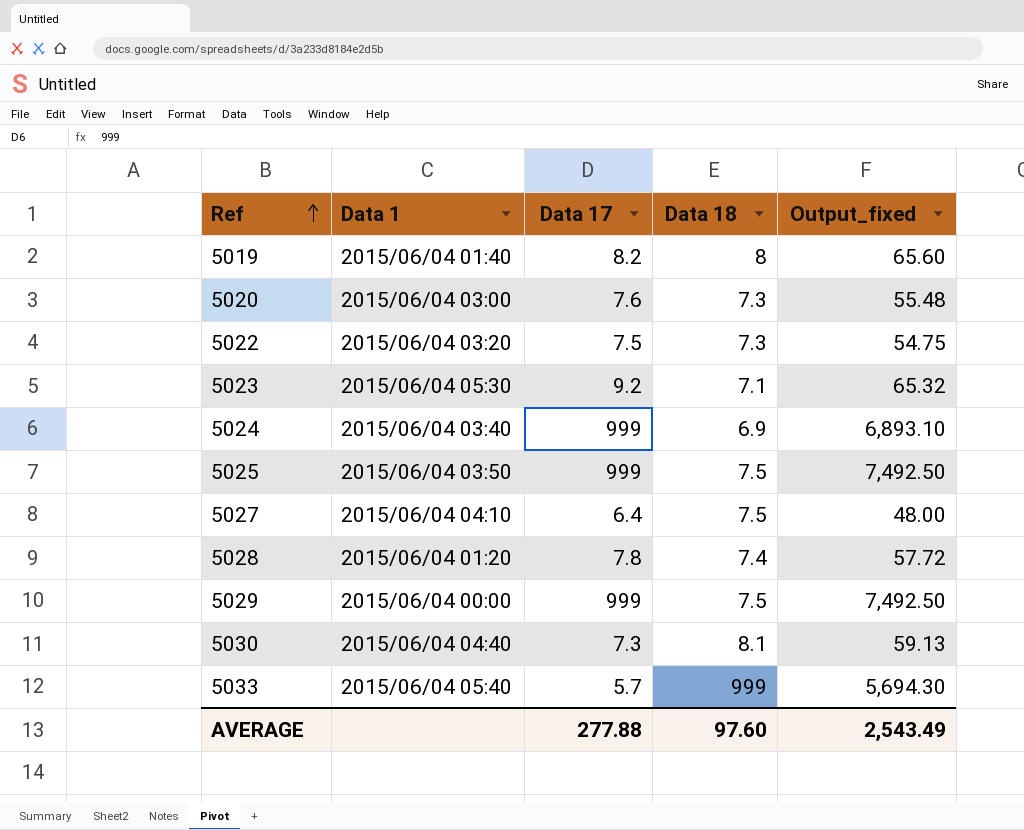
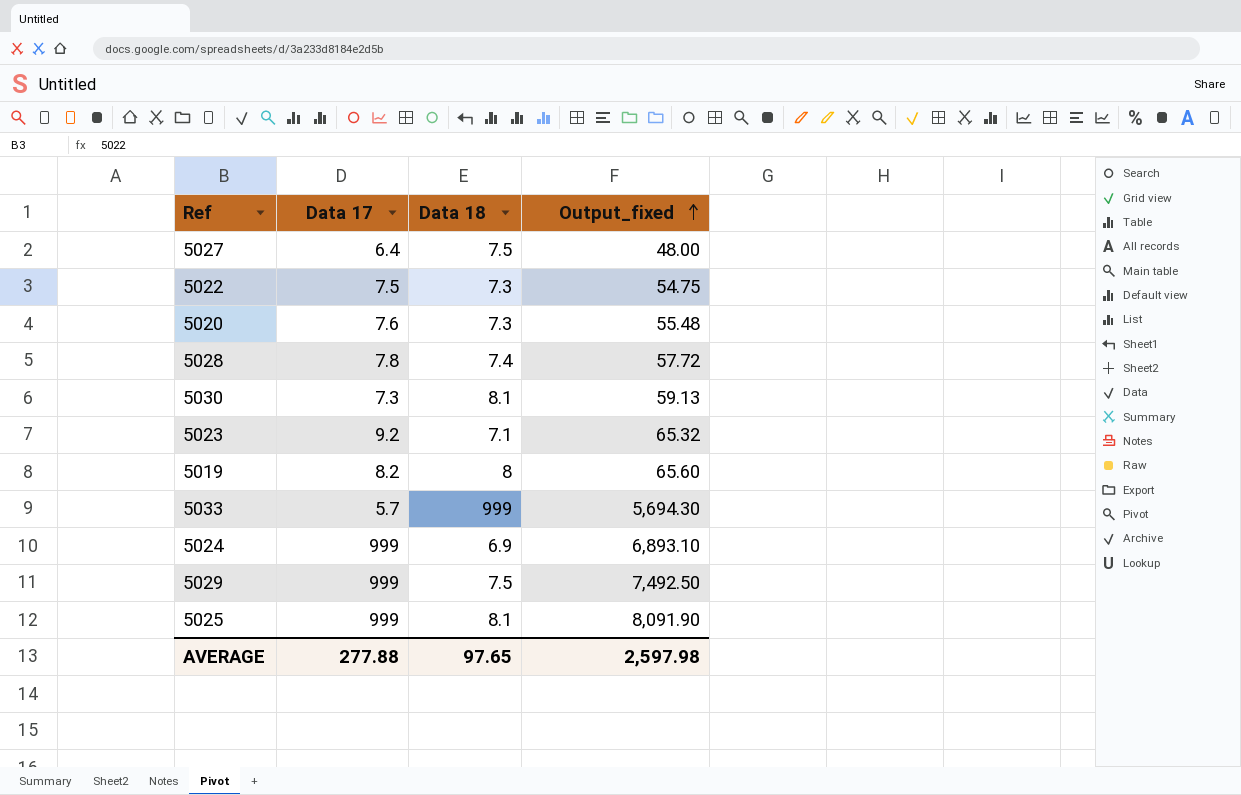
row order: Ref ascending -> Output_fixed ascending
column Data 1 | position: 2 -> none
5025 | Data 18: 7.5 -> 8.1
5025 | Output_fixed: 7,492.50 -> 8,091.90
AVERAGE | Data 18: 97.60 -> 97.65
AVERAGE | Output_fixed: 2,543.49 -> 2,597.98

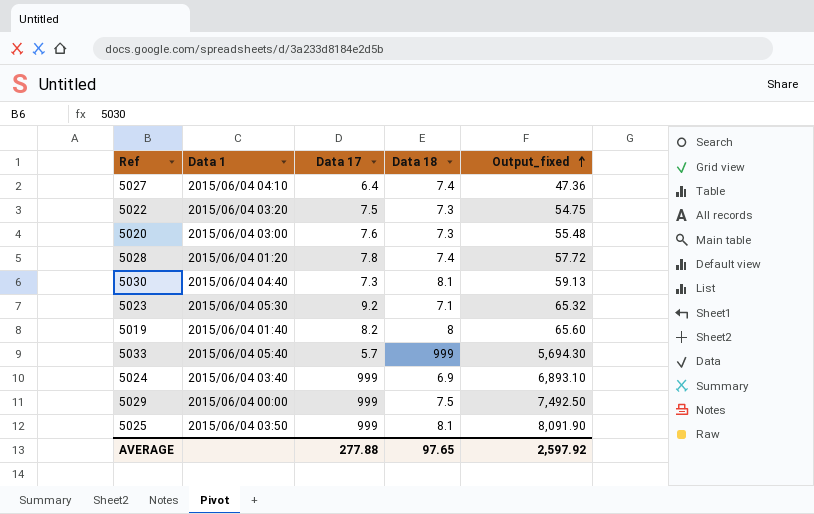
column Data 1 | position: none -> 2
5027 | Data 18: 7.5 -> 7.4
5027 | Output_fixed: 48.00 -> 47.36
AVERAGE | Output_fixed: 2,597.98 -> 2,597.92

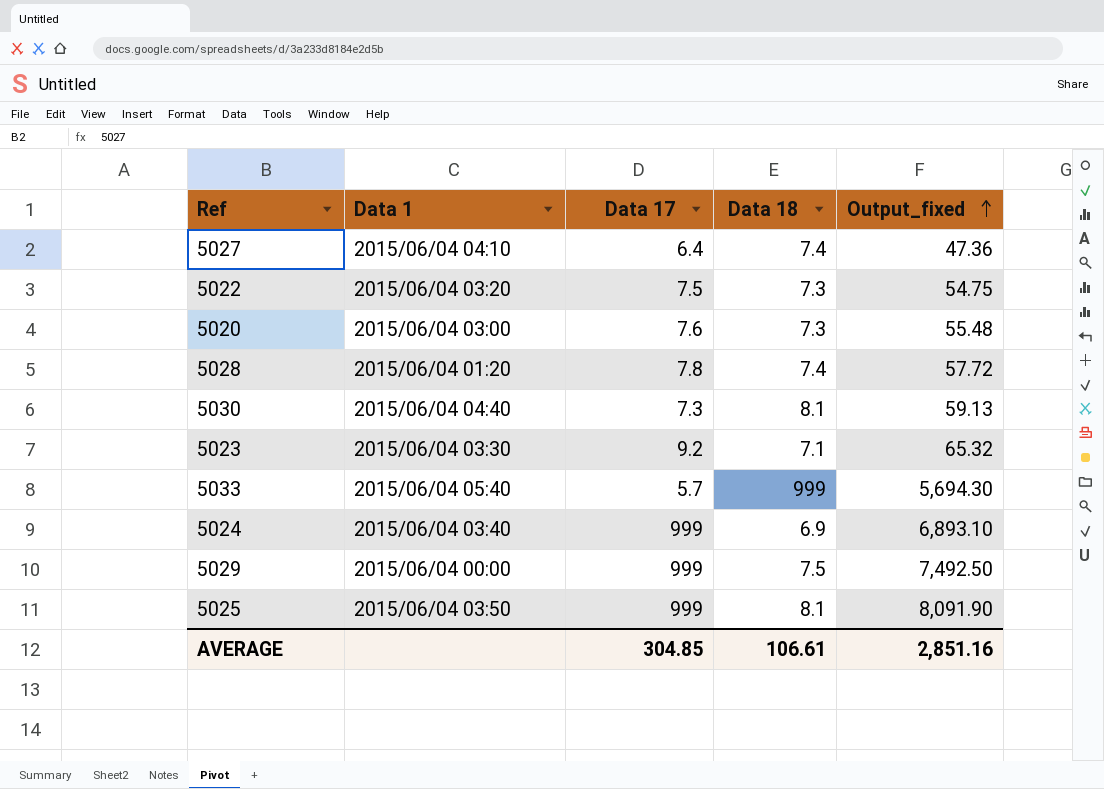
row 5019: 2015/06/04 01:40 | 8.2 | 8 | 65.60 -> none
5023 | Data 1: 2015/06/04 05:30 -> 2015/06/04 03:30
AVERAGE | Data 17: 277.88 -> 304.85
AVERAGE | Data 18: 97.65 -> 106.61
AVERAGE | Output_fixed: 2,597.92 -> 2,851.16

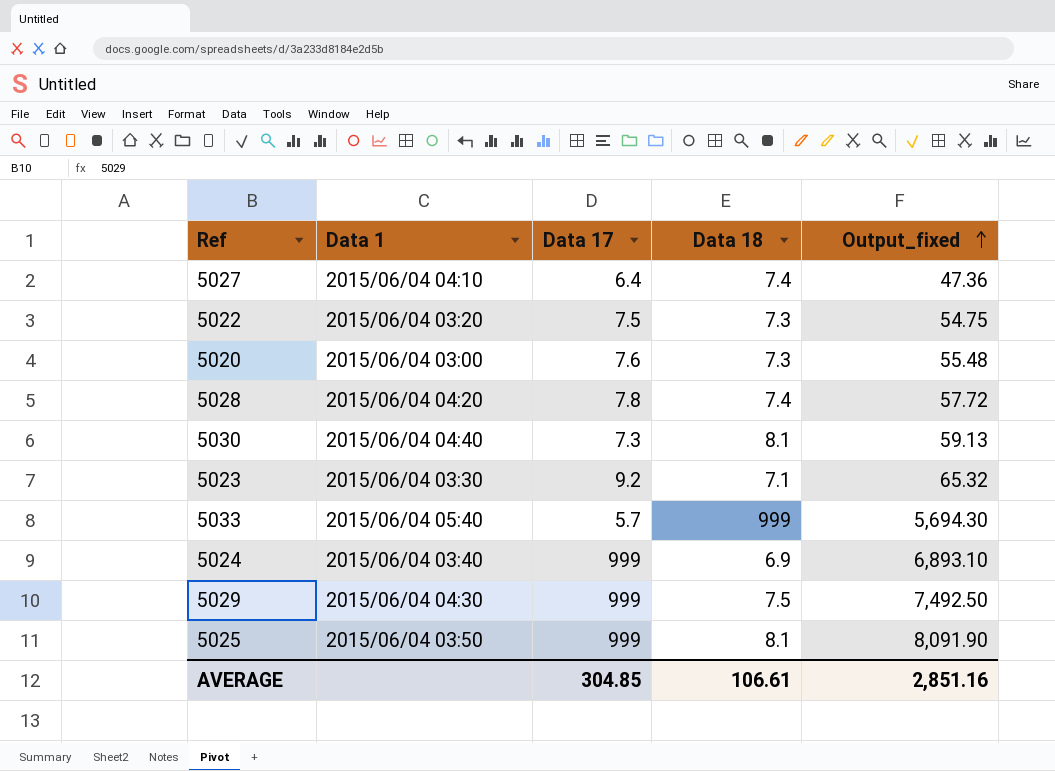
5028 | Data 1: 2015/06/04 01:20 -> 2015/06/04 04:20
5029 | Data 1: 2015/06/04 00:00 -> 2015/06/04 04:30

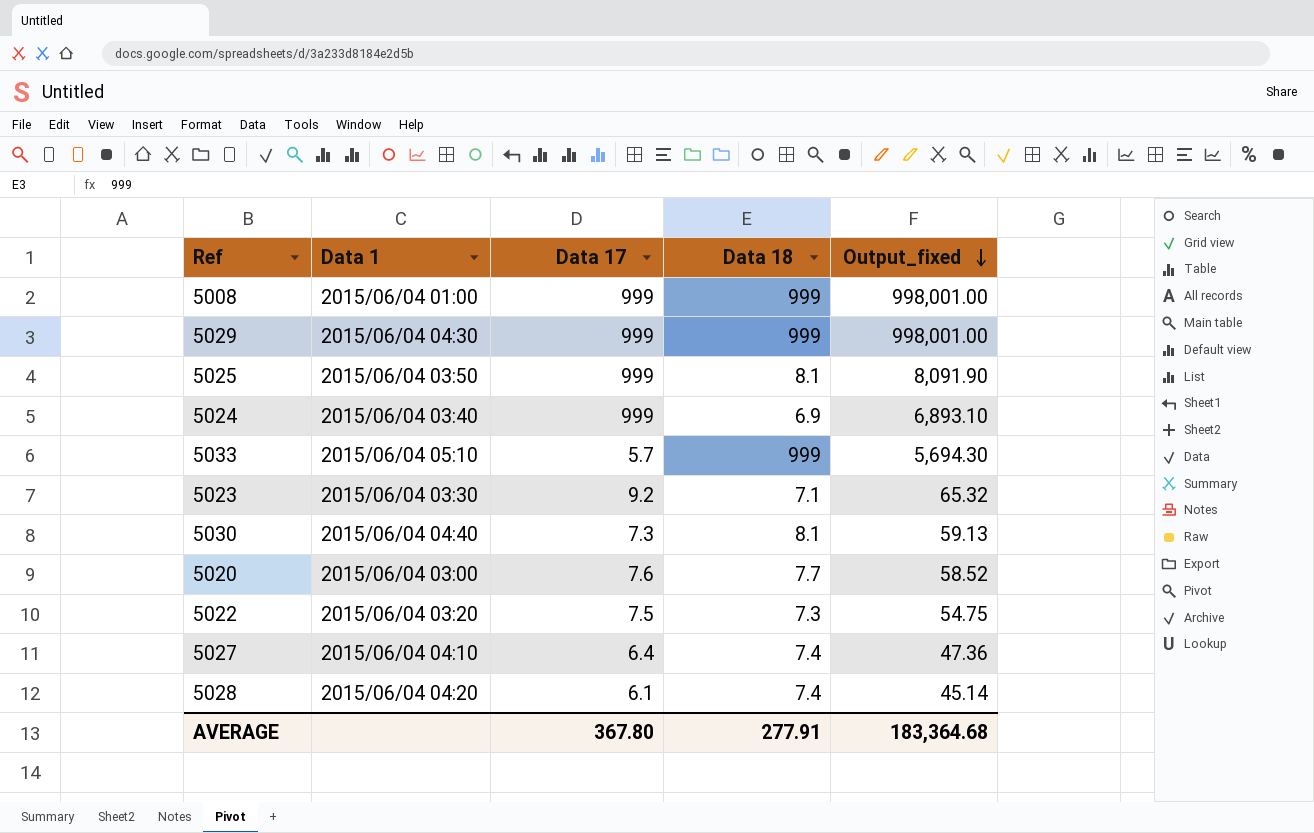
row order: Output_fixed ascending -> Output_fixed descending
row 5008: none -> 2015/06/04 01:00 | 999 | 999 | 998,001.00
5029 | Data 18: 7.5 -> 999
5029 | Output_fixed: 7,492.50 -> 998,001.00
5033 | Data 1: 2015/06/04 05:40 -> 2015/06/04 05:10
5020 | Data 18: 7.3 -> 7.7
5020 | Output_fixed: 55.48 -> 58.52
5028 | Data 17: 7.8 -> 6.1
5028 | Output_fixed: 57.72 -> 45.14
AVERAGE | Data 17: 304.85 -> 367.80
AVERAGE | Data 18: 106.61 -> 277.91
AVERAGE | Output_fixed: 2,851.16 -> 183,364.68

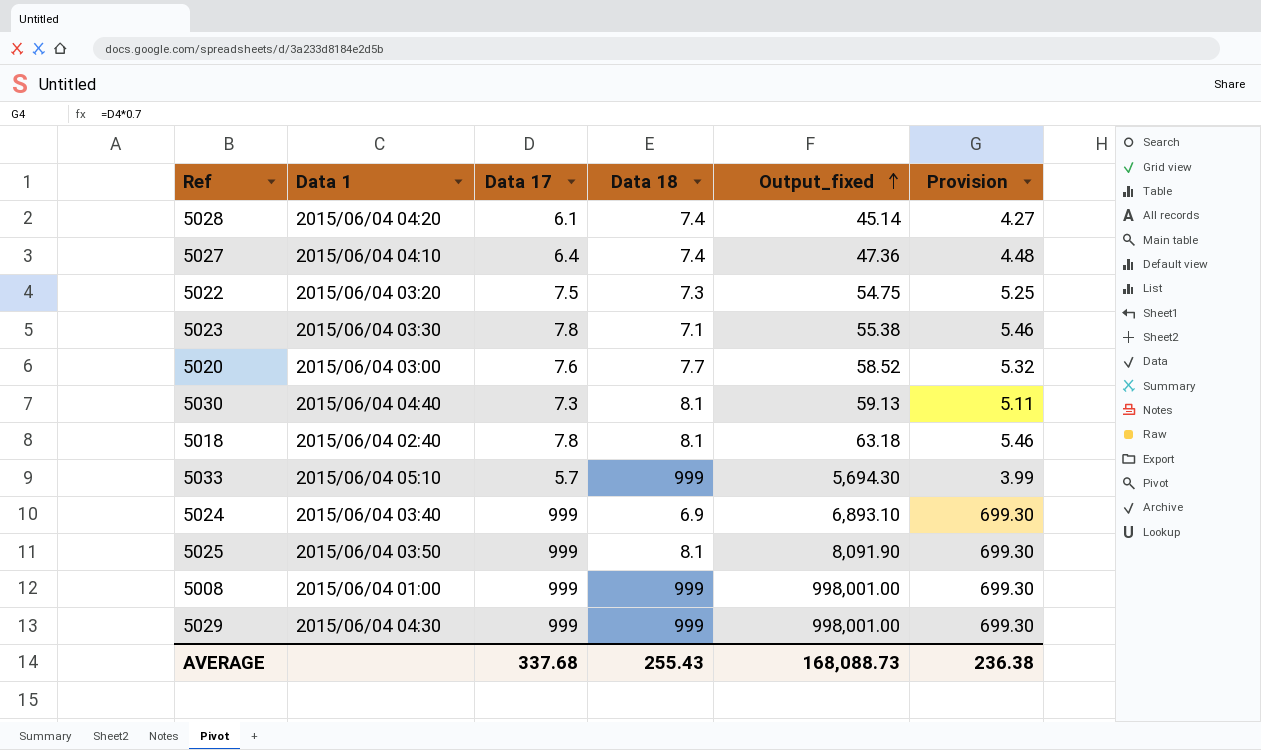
row order: Output_fixed descending -> Output_fixed ascending
column Provision | formula: none -> [Data 17] * 0.7
5023 | Data 17: 9.2 -> 7.8
5023 | Output_fixed: 65.32 -> 55.38
row 5018: none -> 2015/06/04 02:40 | 7.8 | 8.1 | 63.18 | 5.46
AVERAGE | Data 17: 367.80 -> 337.68
AVERAGE | Data 18: 277.91 -> 255.43
AVERAGE | Output_fixed: 183,364.68 -> 168,088.73

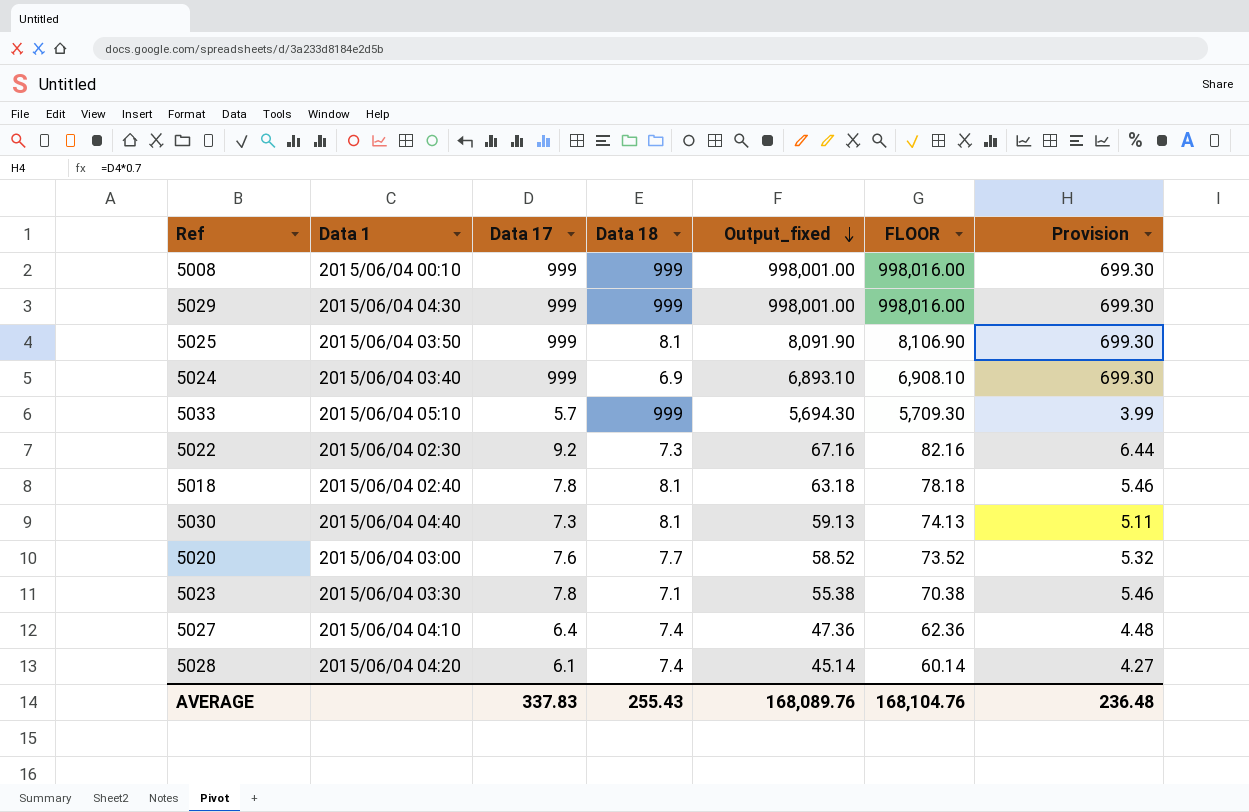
row order: Output_fixed ascending -> Output_fixed descending
column FLOOR | formula: none -> [Output_fixed] + 15
5008 | Data 1: 2015/06/04 01:00 -> 2015/06/04 00:10
5022 | Data 1: 2015/06/04 03:20 -> 2015/06/04 02:30
5022 | Data 17: 7.5 -> 9.2
5022 | Output_fixed: 54.75 -> 67.16
5022 | Provision: 5.25 -> 6.44
AVERAGE | Data 17: 337.68 -> 337.83
AVERAGE | Output_fixed: 168,088.73 -> 168,089.76
AVERAGE | Provision: 236.38 -> 236.48

